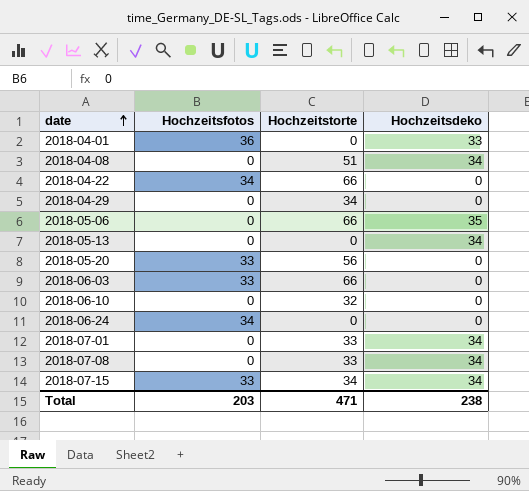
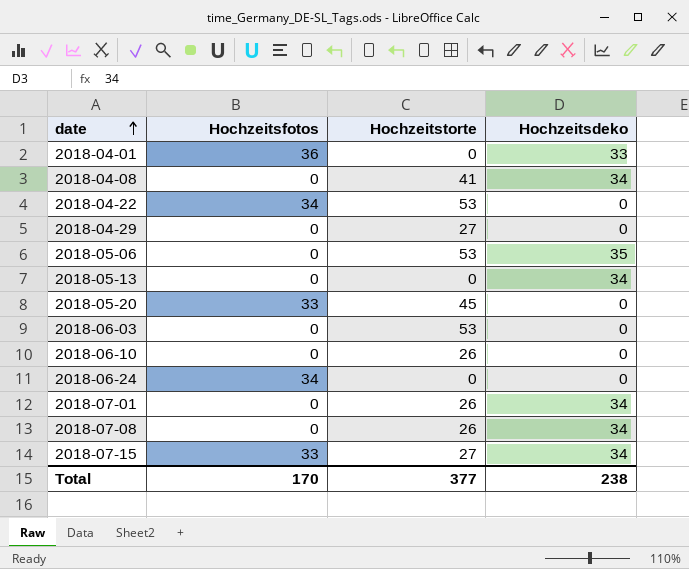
2018-04-08 | Hochzeitstorte: 51 -> 41
2018-04-22 | Hochzeitstorte: 66 -> 53
2018-04-29 | Hochzeitstorte: 34 -> 27
2018-05-06 | Hochzeitstorte: 66 -> 53
2018-05-20 | Hochzeitstorte: 56 -> 45
2018-06-03 | Hochzeitsfotos: 33 -> 0
2018-06-03 | Hochzeitstorte: 66 -> 53
2018-06-10 | Hochzeitstorte: 32 -> 26
2018-07-01 | Hochzeitstorte: 33 -> 26
2018-07-08 | Hochzeitstorte: 33 -> 26
2018-07-15 | Hochzeitstorte: 34 -> 27
Total | Hochzeitsfotos: 203 -> 170
Total | Hochzeitstorte: 471 -> 377

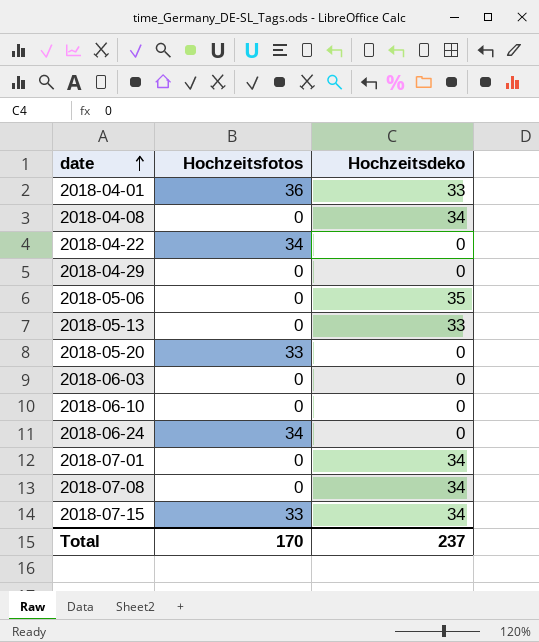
column Hochzeitstorte | position: 3 -> none
2018-05-13 | Hochzeitsdeko: 34 -> 33
Total | Hochzeitsdeko: 238 -> 237

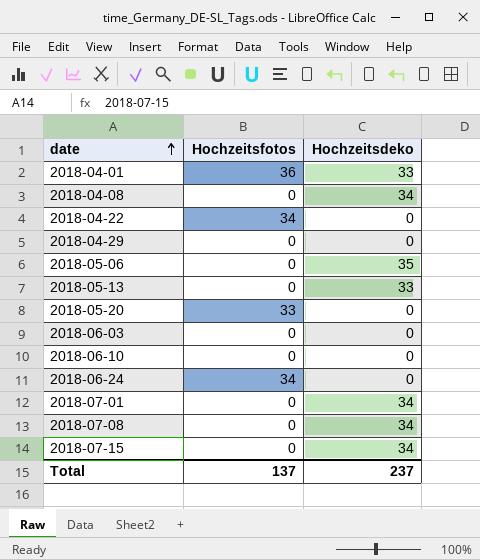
2018-07-15 | Hochzeitsfotos: 33 -> 0
Total | Hochzeitsfotos: 170 -> 137

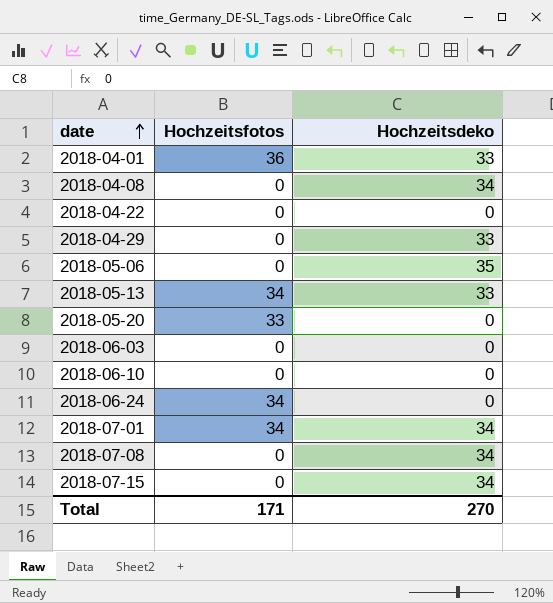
2018-04-22 | Hochzeitsfotos: 34 -> 0
2018-04-29 | Hochzeitsdeko: 0 -> 33
2018-05-13 | Hochzeitsfotos: 0 -> 34
2018-07-01 | Hochzeitsfotos: 0 -> 34
Total | Hochzeitsfotos: 137 -> 171
Total | Hochzeitsdeko: 237 -> 270

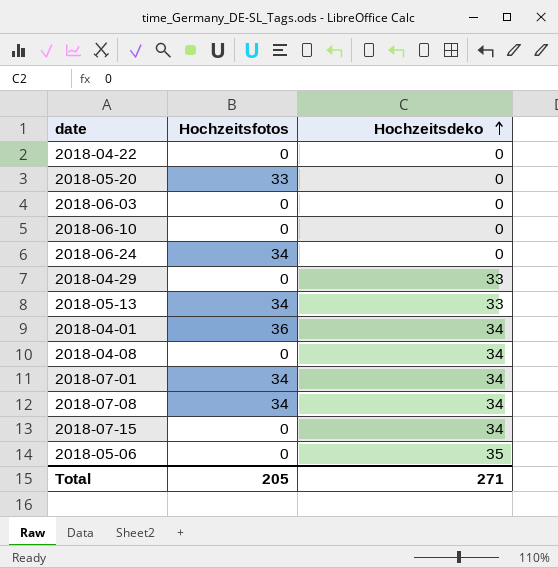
row order: date ascending -> Hochzeitsdeko ascending
2018-04-01 | Hochzeitsdeko: 33 -> 34
2018-07-08 | Hochzeitsfotos: 0 -> 34
Total | Hochzeitsfotos: 171 -> 205
Total | Hochzeitsdeko: 270 -> 271

